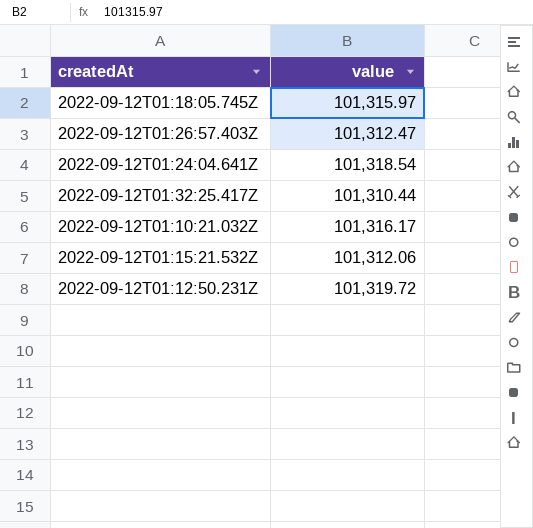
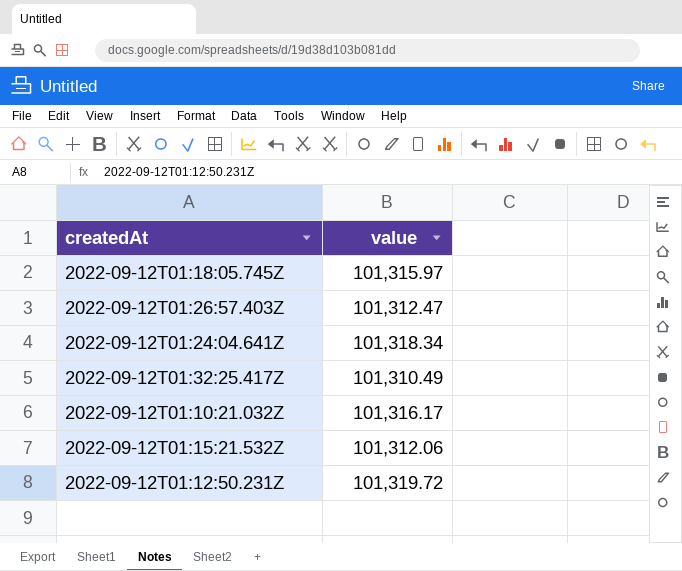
2022-09-12T01:24:04.641Z | value: 101,318.54 -> 101,318.34
2022-09-12T01:32:25.417Z | value: 101,310.44 -> 101,310.49

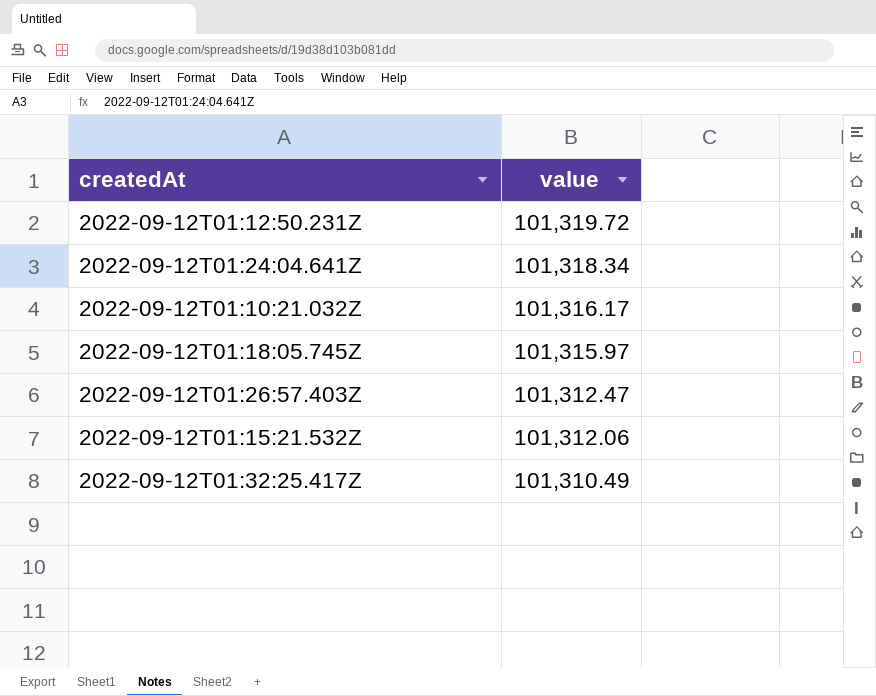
row order: none -> value descending

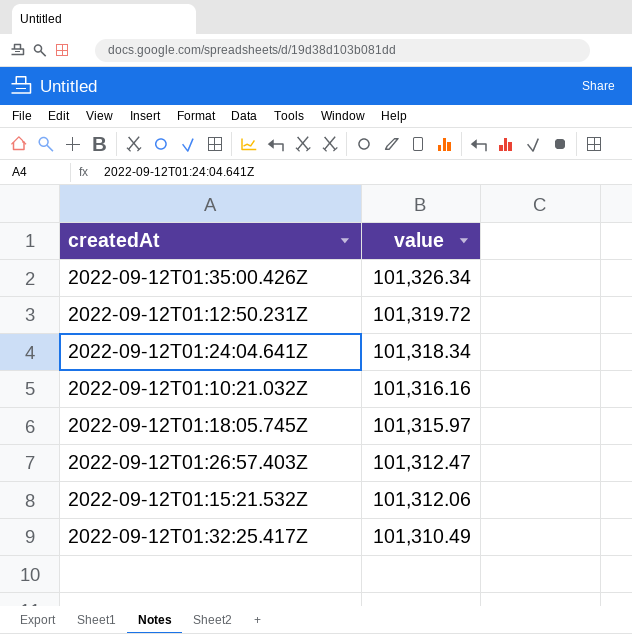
row 2022-09-12T01:35:00.426Z: none -> 101,326.34
2022-09-12T01:10:21.032Z | value: 101,316.17 -> 101,316.16

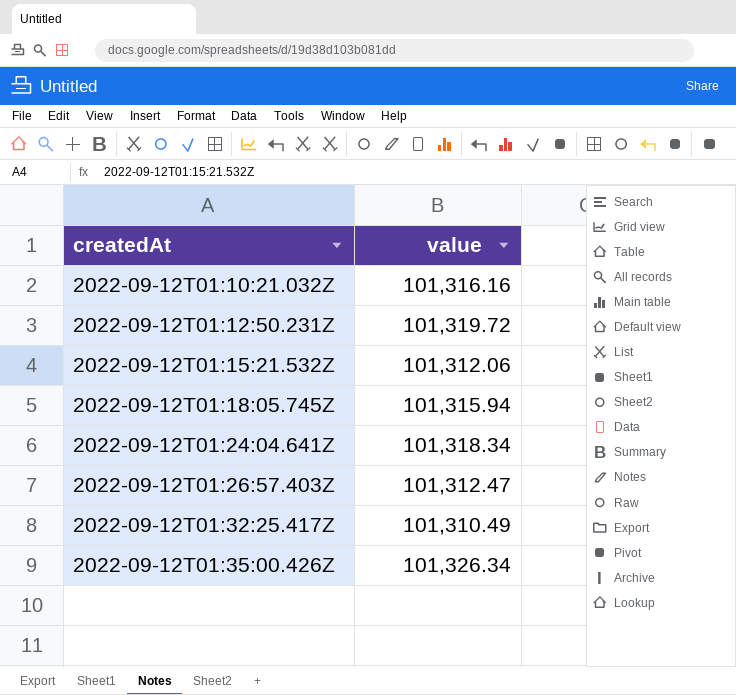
row order: value descending -> createdAt ascending
2022-09-12T01:18:05.745Z | value: 101,315.97 -> 101,315.94

